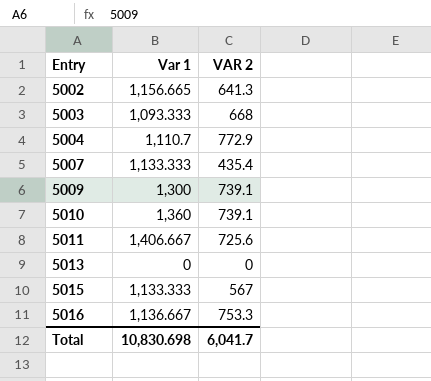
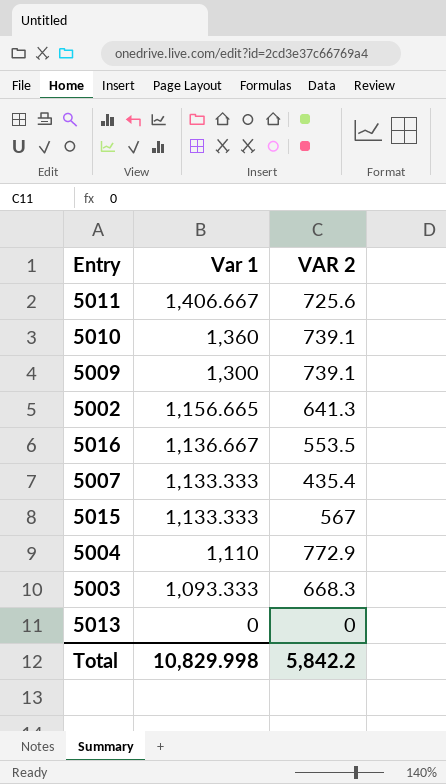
row order: Entry ascending -> Var 1 descending
5016 | VAR 2: 753.3 -> 553.5
5004 | Var 1: 1,110.7 -> 1,110
5003 | VAR 2: 668 -> 668.3
Total | Var 1: 10,830.698 -> 10,829.998
Total | VAR 2: 6,041.7 -> 5,842.2

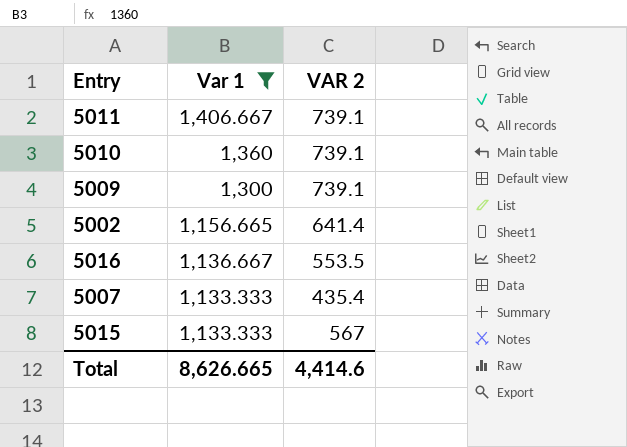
filter: none -> Var 1 >= 1,133.333
5011 | VAR 2: 725.6 -> 739.1
5002 | VAR 2: 641.3 -> 641.4
Total | Var 1: 10,829.998 -> 8,626.665
Total | VAR 2: 5,842.2 -> 4,414.6

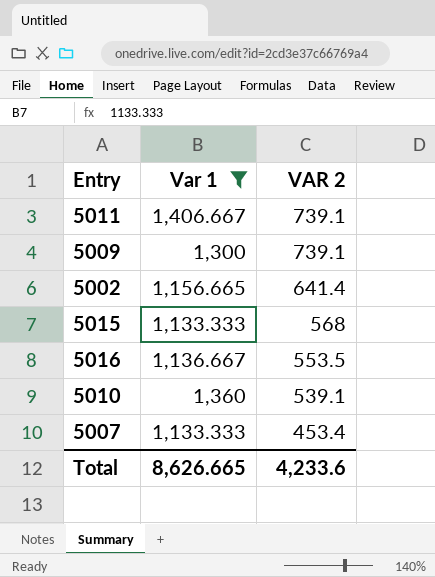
row order: Var 1 descending -> VAR 2 descending
5015 | VAR 2: 567 -> 568
5010 | VAR 2: 739.1 -> 539.1
5007 | VAR 2: 435.4 -> 453.4
Total | VAR 2: 4,414.6 -> 4,233.6

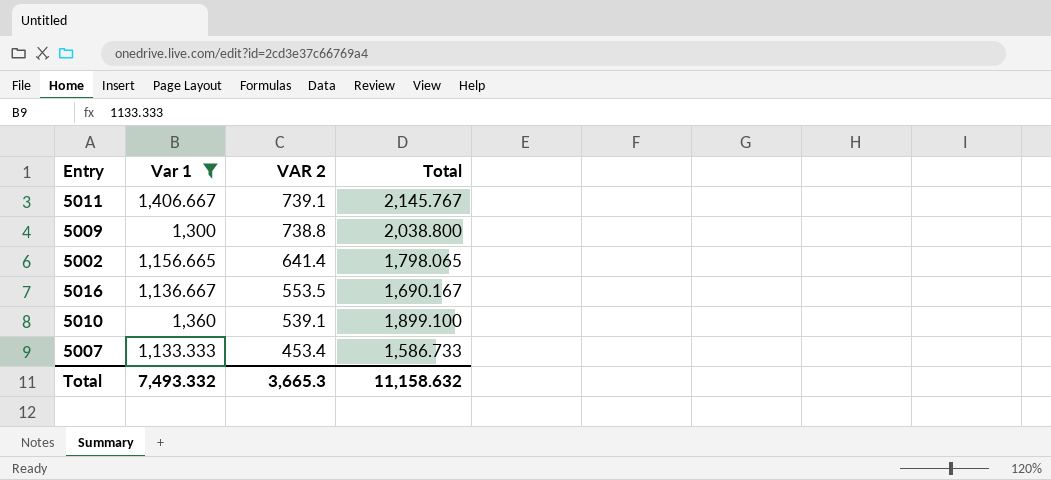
column Total | formula: none -> [Var 1] + [VAR 2]
row 5015: 1,133.333 | 568 -> none
5009 | VAR 2: 739.1 -> 738.8
Total | Var 1: 8,626.665 -> 7,493.332
Total | VAR 2: 4,233.6 -> 3,665.3

